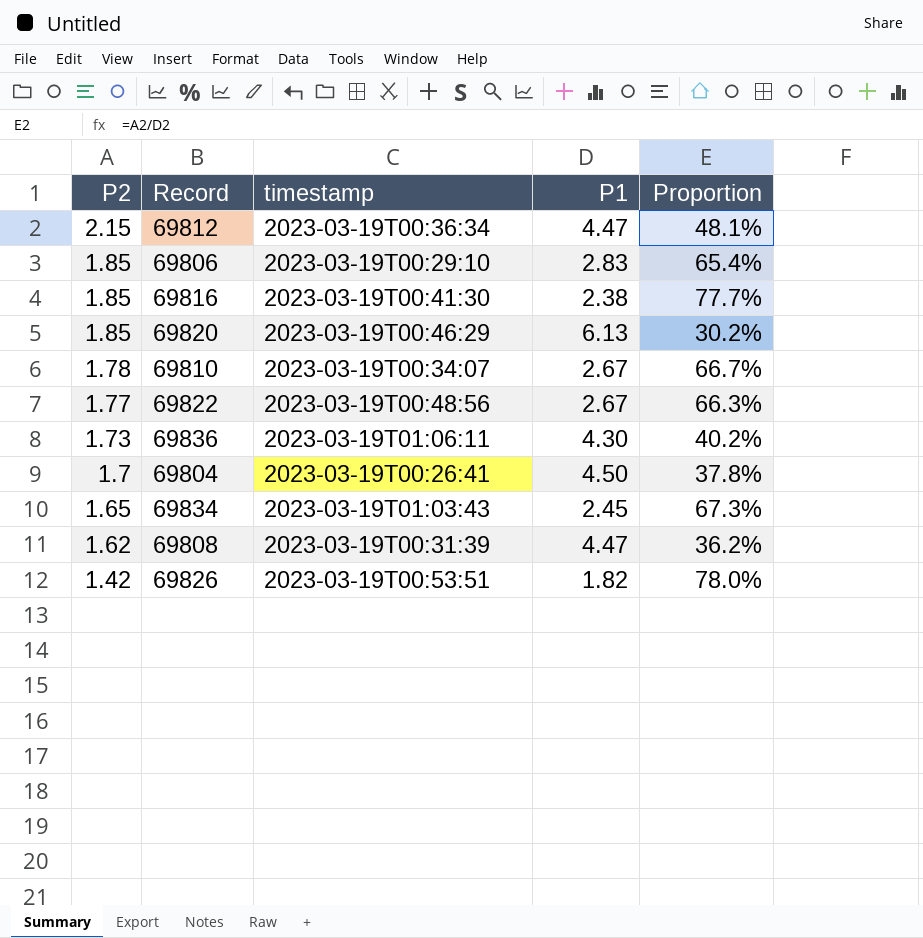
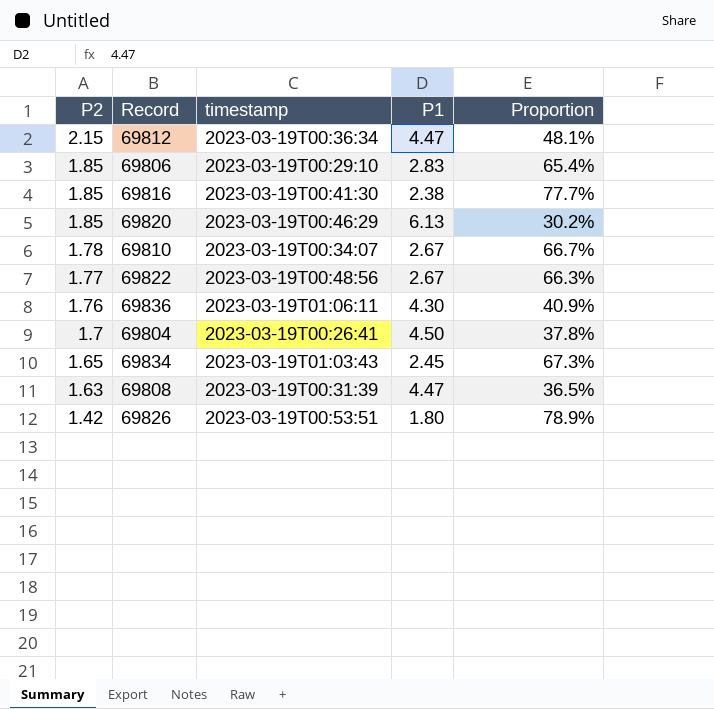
69836 | P2: 1.73 -> 1.76
69836 | Proportion: 40.2% -> 40.9%
69808 | P2: 1.62 -> 1.63
69808 | Proportion: 36.2% -> 36.5%
69826 | P1: 1.82 -> 1.80
69826 | Proportion: 78.0% -> 78.9%

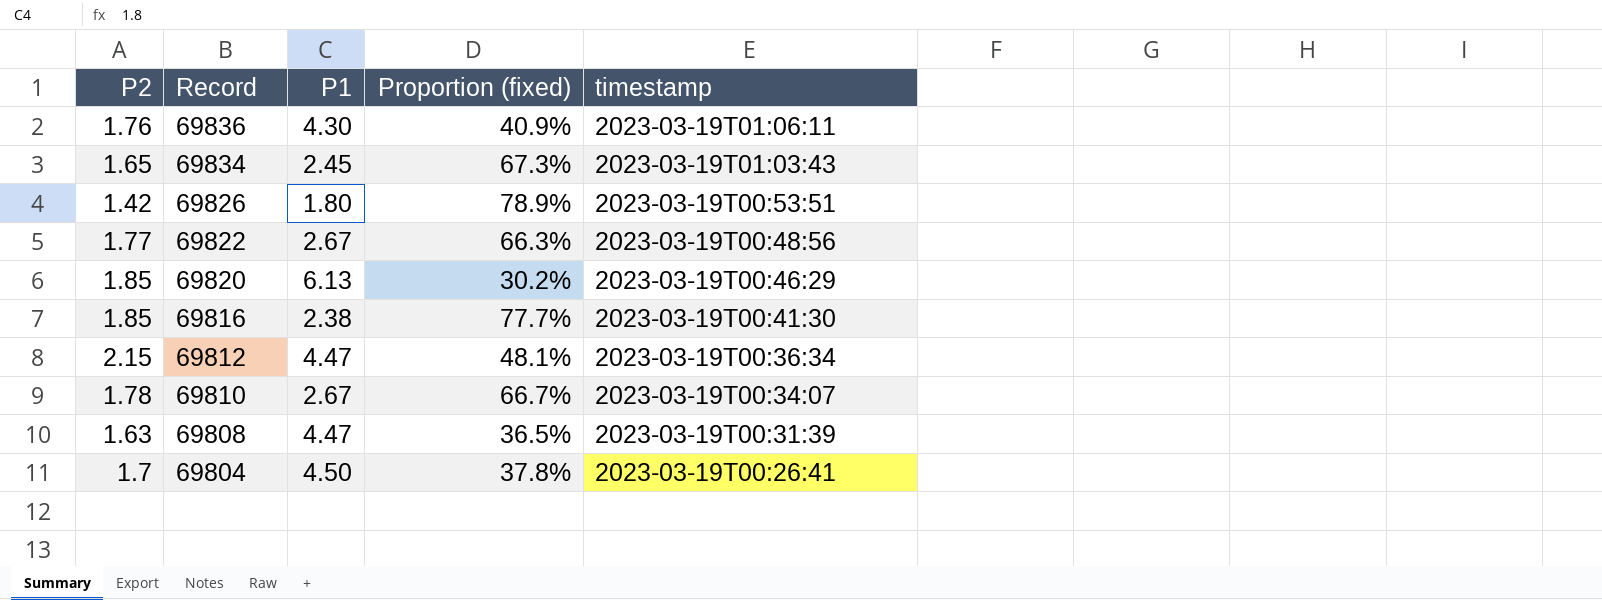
row order: P2 descending -> Record descending
column name: Proportion -> Proportion (fixed)
column timestamp | position: 3 -> 5
row 69806: 1.85 | 2023-03-19T00:29:10 | 2.83 | 65.4% -> none

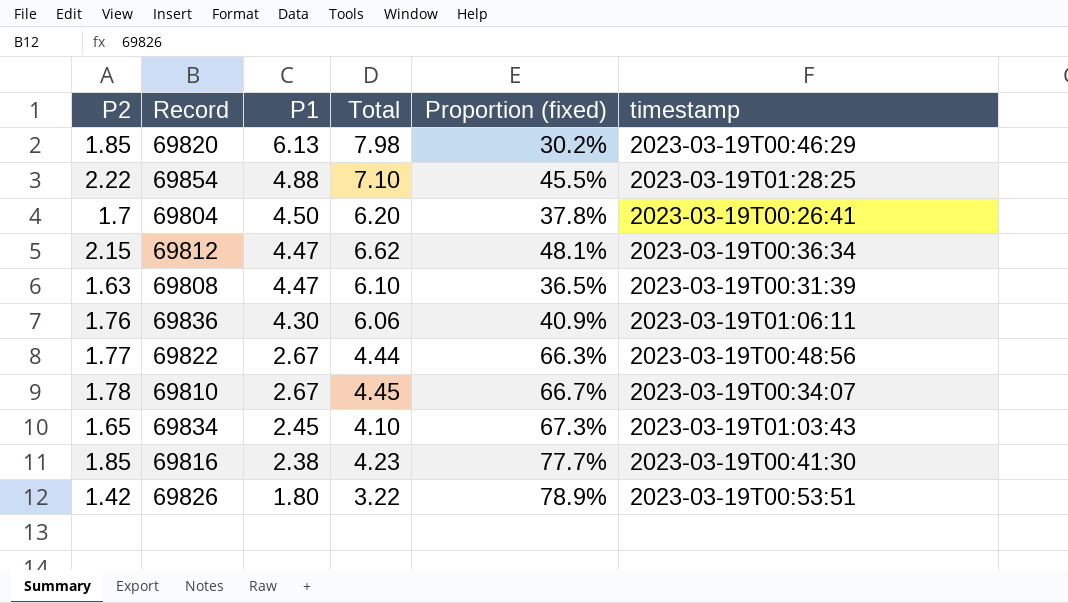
row order: Record descending -> P1 descending
column Total | formula: none -> [P2] + [P1]
row 69854: none -> 2.22 | 4.88 | 7.10 | 45.5% | 2023-03-19T01:28:25

